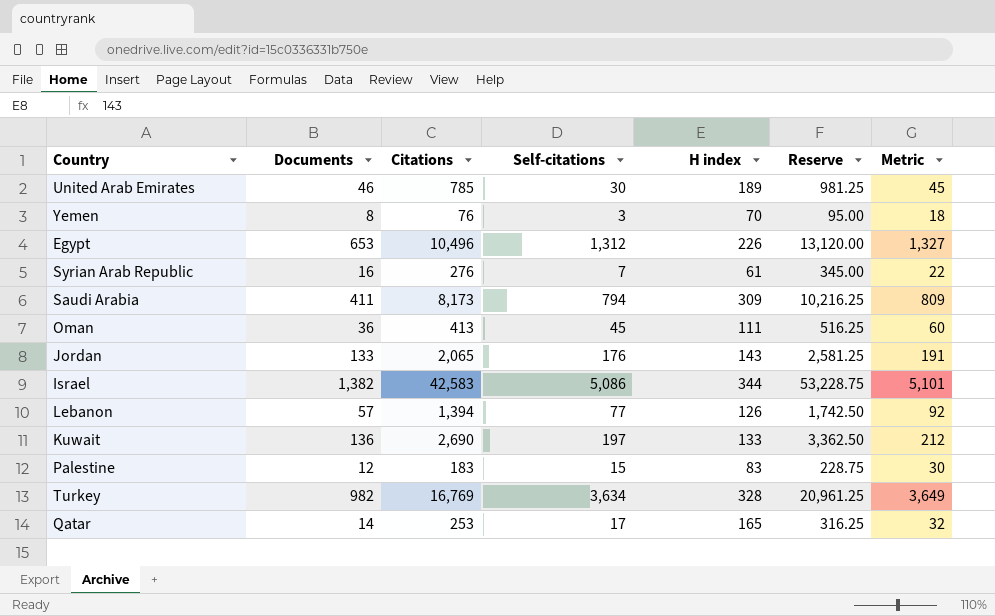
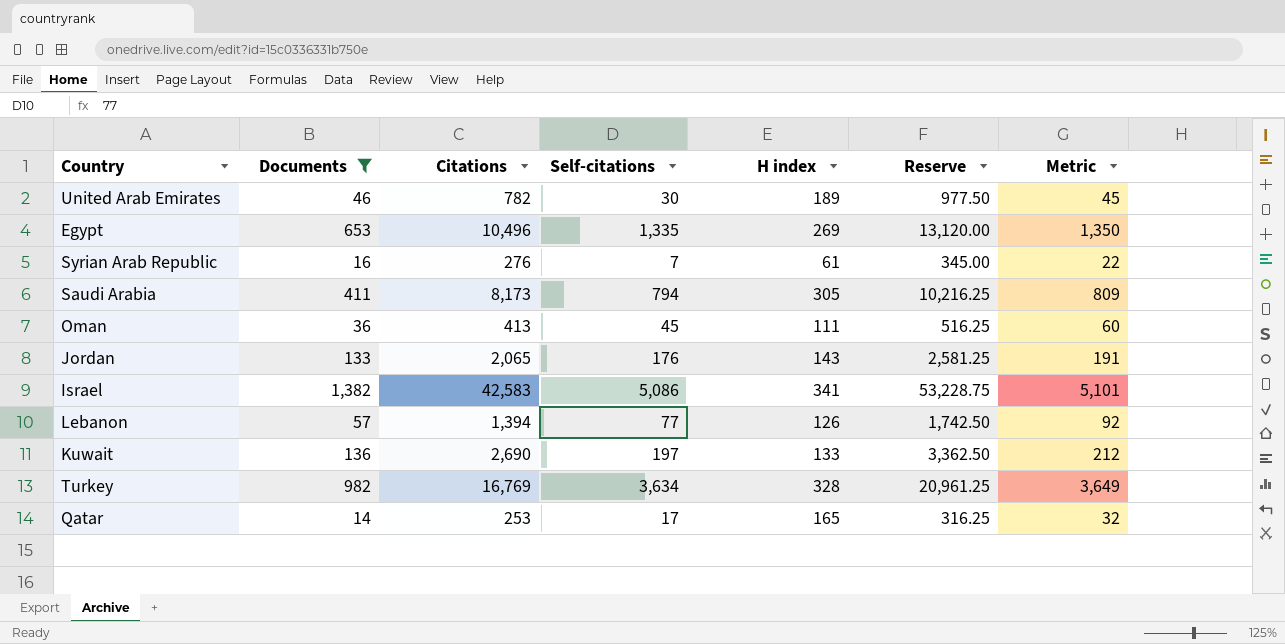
filter: none -> Documents >= 14
United Arab Emirates | Citations: 785 -> 782
United Arab Emirates | Reserve: 981.25 -> 977.50
Egypt | Self-citations: 1,312 -> 1,335
Egypt | H index: 226 -> 269
Egypt | Metric: 1,327 -> 1,350
Saudi Arabia | H index: 309 -> 305
Israel | H index: 344 -> 341

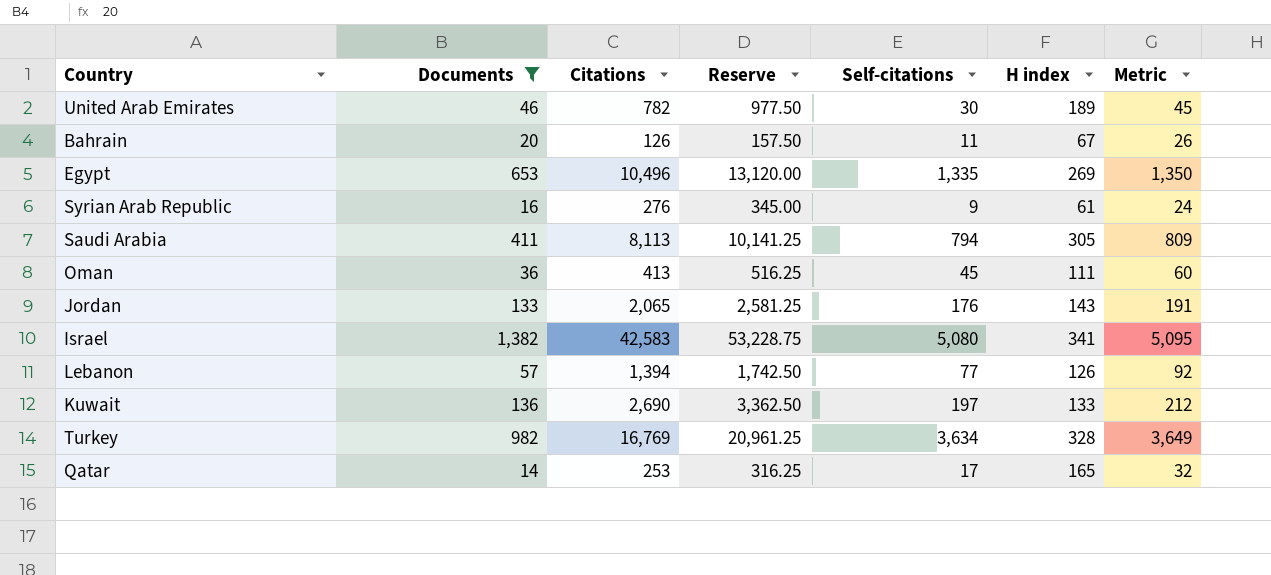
column Reserve | position: 6 -> 4
row Bahrain: none -> 20 | 126 | 157.50 | 11 | 67 | 26
Syrian Arab Republic | Self-citations: 7 -> 9
Syrian Arab Republic | Metric: 22 -> 24
Saudi Arabia | Citations: 8,173 -> 8,113
Saudi Arabia | Reserve: 10,216.25 -> 10,141.25
Israel | Self-citations: 5,086 -> 5,080
Israel | Metric: 5,101 -> 5,095

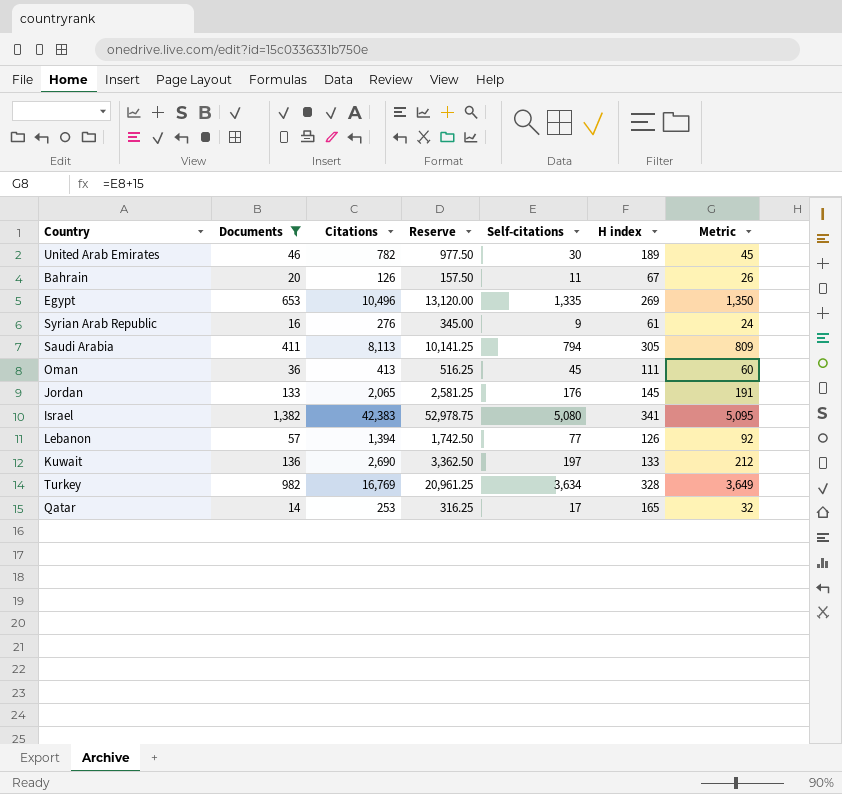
Jordan | H index: 143 -> 145
Israel | Citations: 42,583 -> 42,383
Israel | Reserve: 53,228.75 -> 52,978.75

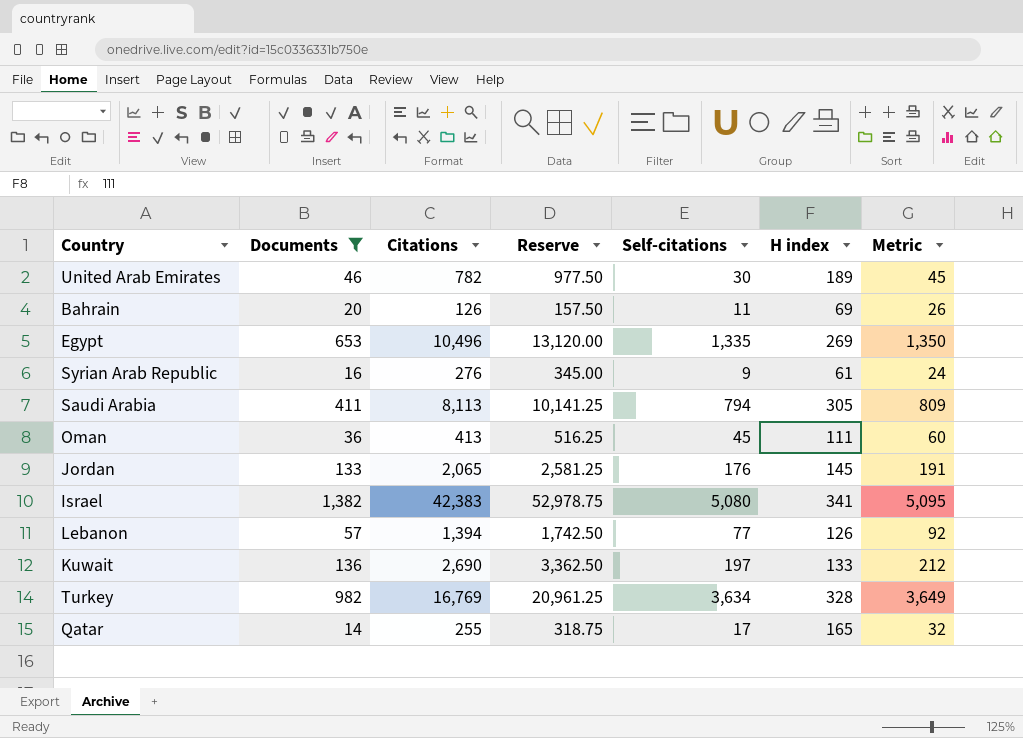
Bahrain | H index: 67 -> 69
Qatar | Citations: 253 -> 255
Qatar | Reserve: 316.25 -> 318.75

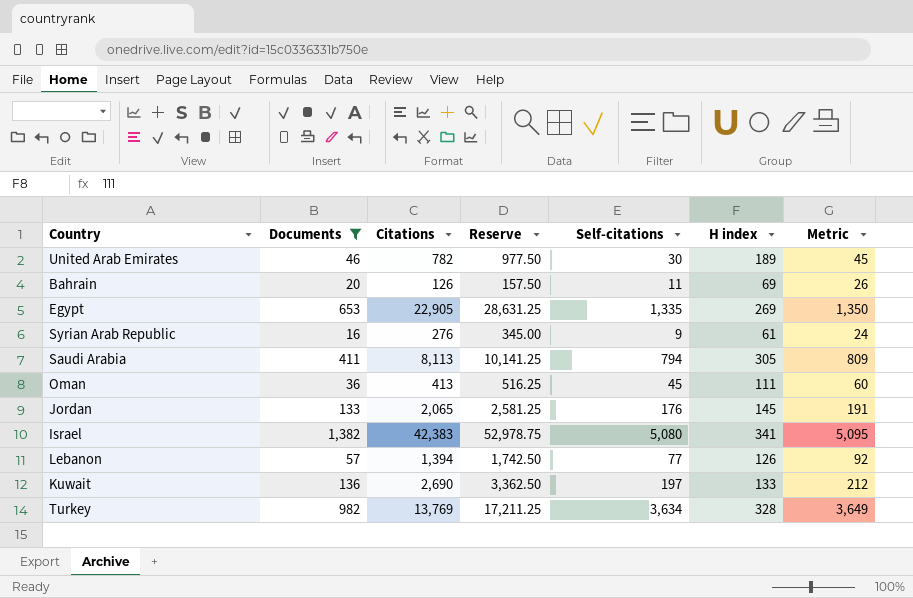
row Qatar: 14 | 255 | 318.75 | 17 | 165 | 32 -> none
Egypt | Citations: 10,496 -> 22,905
Egypt | Reserve: 13,120.00 -> 28,631.25
Turkey | Citations: 16,769 -> 13,769
Turkey | Reserve: 20,961.25 -> 17,211.25

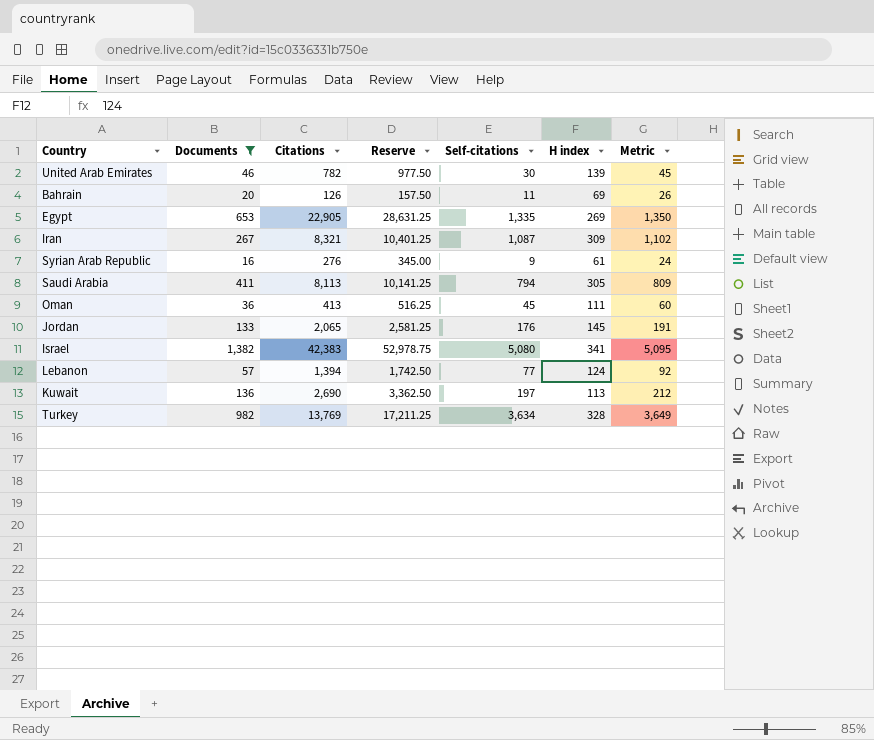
United Arab Emirates | H index: 189 -> 139
row Iran: none -> 267 | 8,321 | 10,401.25 | 1,087 | 309 | 1,102
Lebanon | H index: 126 -> 124
Kuwait | H index: 133 -> 113

